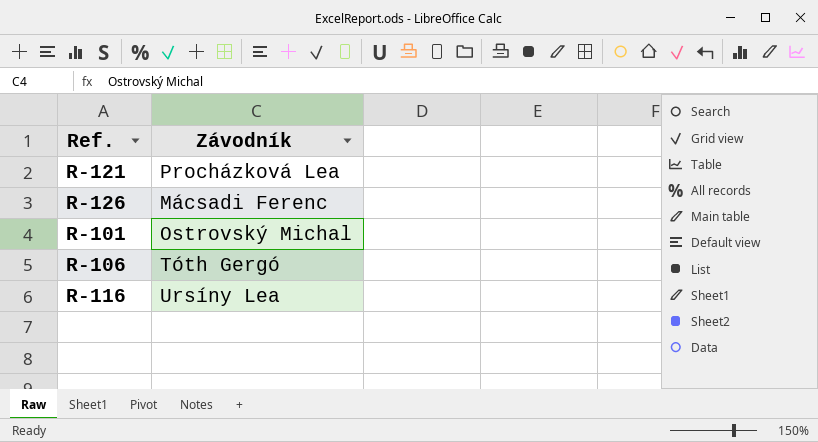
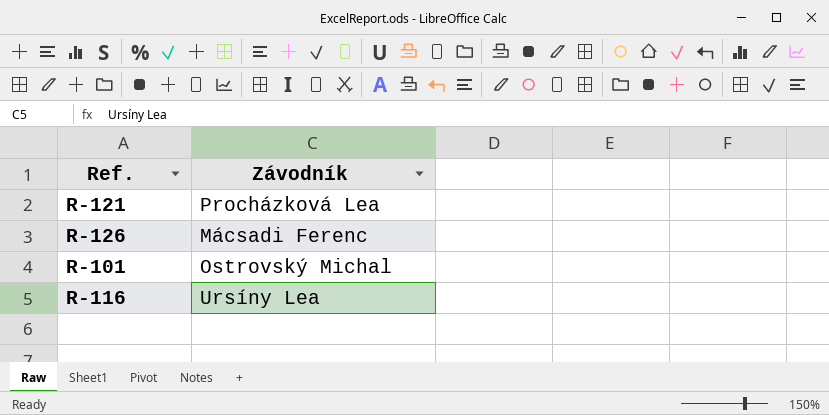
row R-106: Tóth Gergó -> none

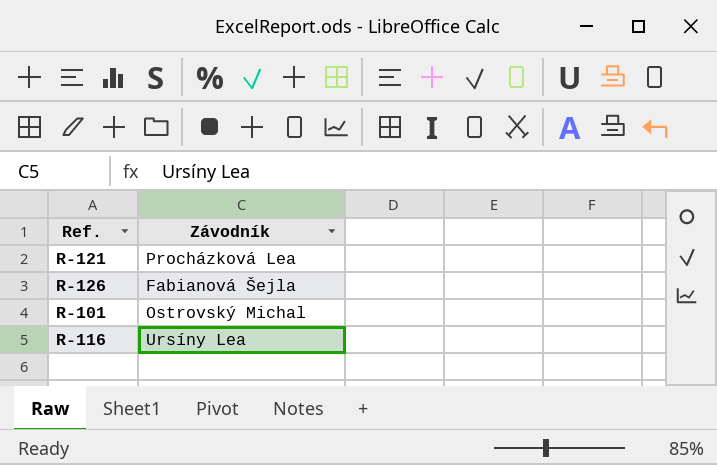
R-126 | Závodník: Mácsadi Ferenc -> Fabianová Šejla

